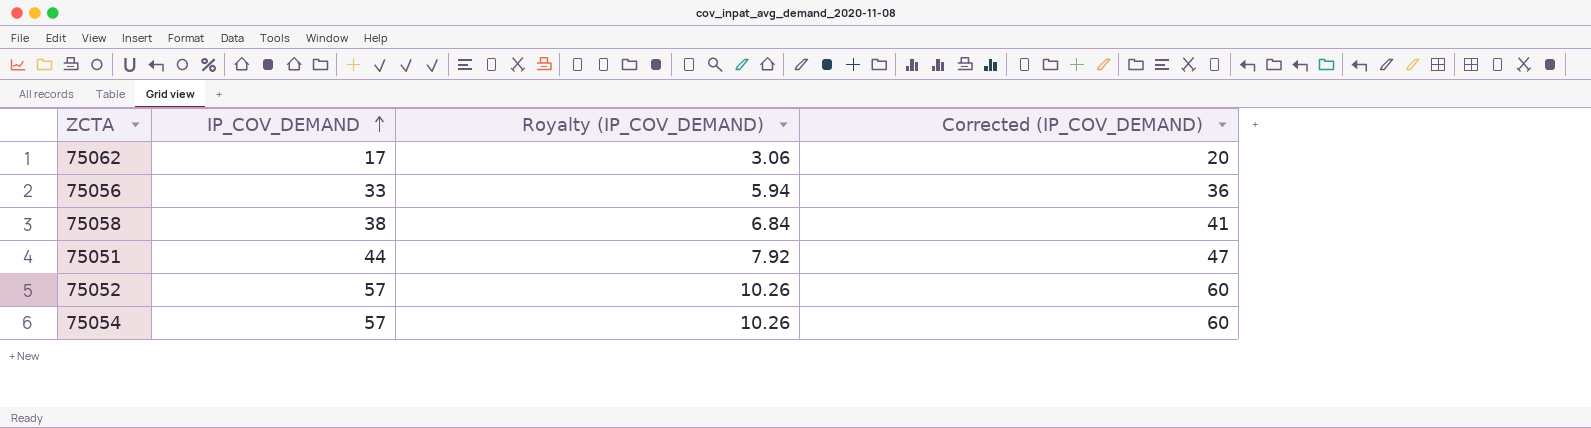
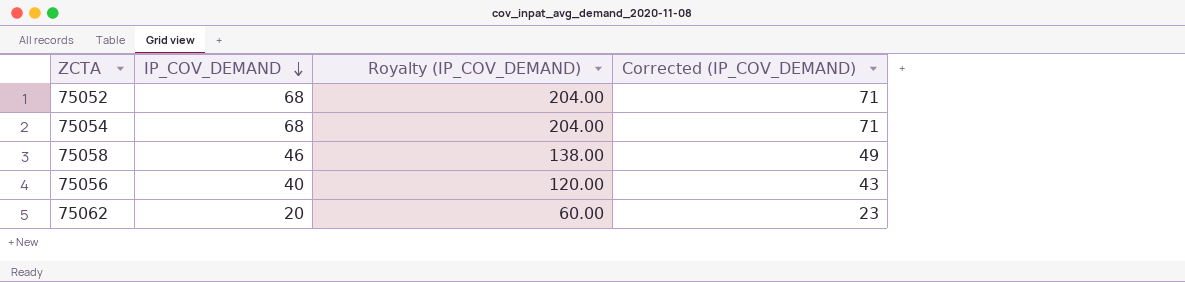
row order: IP_COV_DEMAND ascending -> IP_COV_DEMAND descending
column Royalty (IP_COV_DEMAND) | formula: [IP_COV_DEMAND] * 0.18 -> [IP_COV_DEMAND] * 3
row 75051: 44 | 7.92 | 47 -> none
75052 | IP_COV_DEMAND: 57 -> 68
75052 | Corrected (IP_COV_DEMAND): 60 -> 71
75054 | IP_COV_DEMAND: 57 -> 68
75054 | Corrected (IP_COV_DEMAND): 60 -> 71
75058 | IP_COV_DEMAND: 38 -> 46
75058 | Corrected (IP_COV_DEMAND): 41 -> 49
75056 | IP_COV_DEMAND: 33 -> 40
75056 | Corrected (IP_COV_DEMAND): 36 -> 43
75062 | IP_COV_DEMAND: 17 -> 20
75062 | Corrected (IP_COV_DEMAND): 20 -> 23

